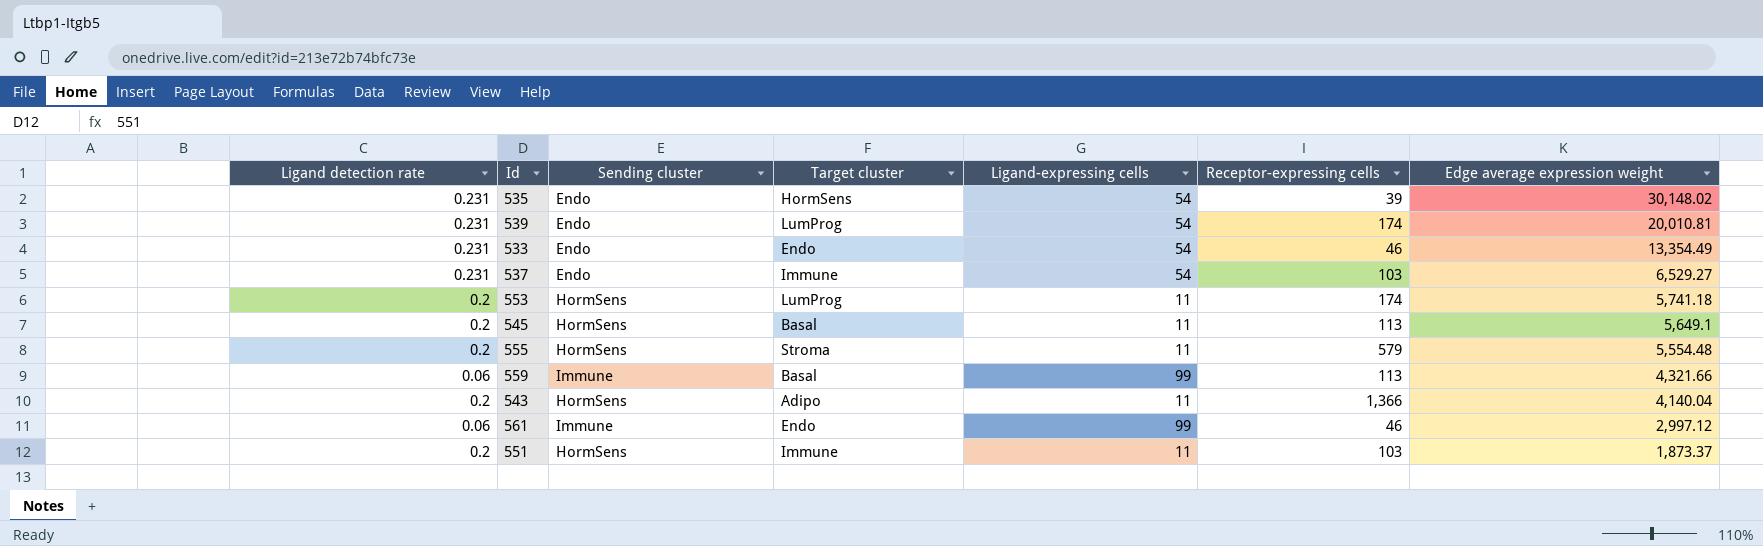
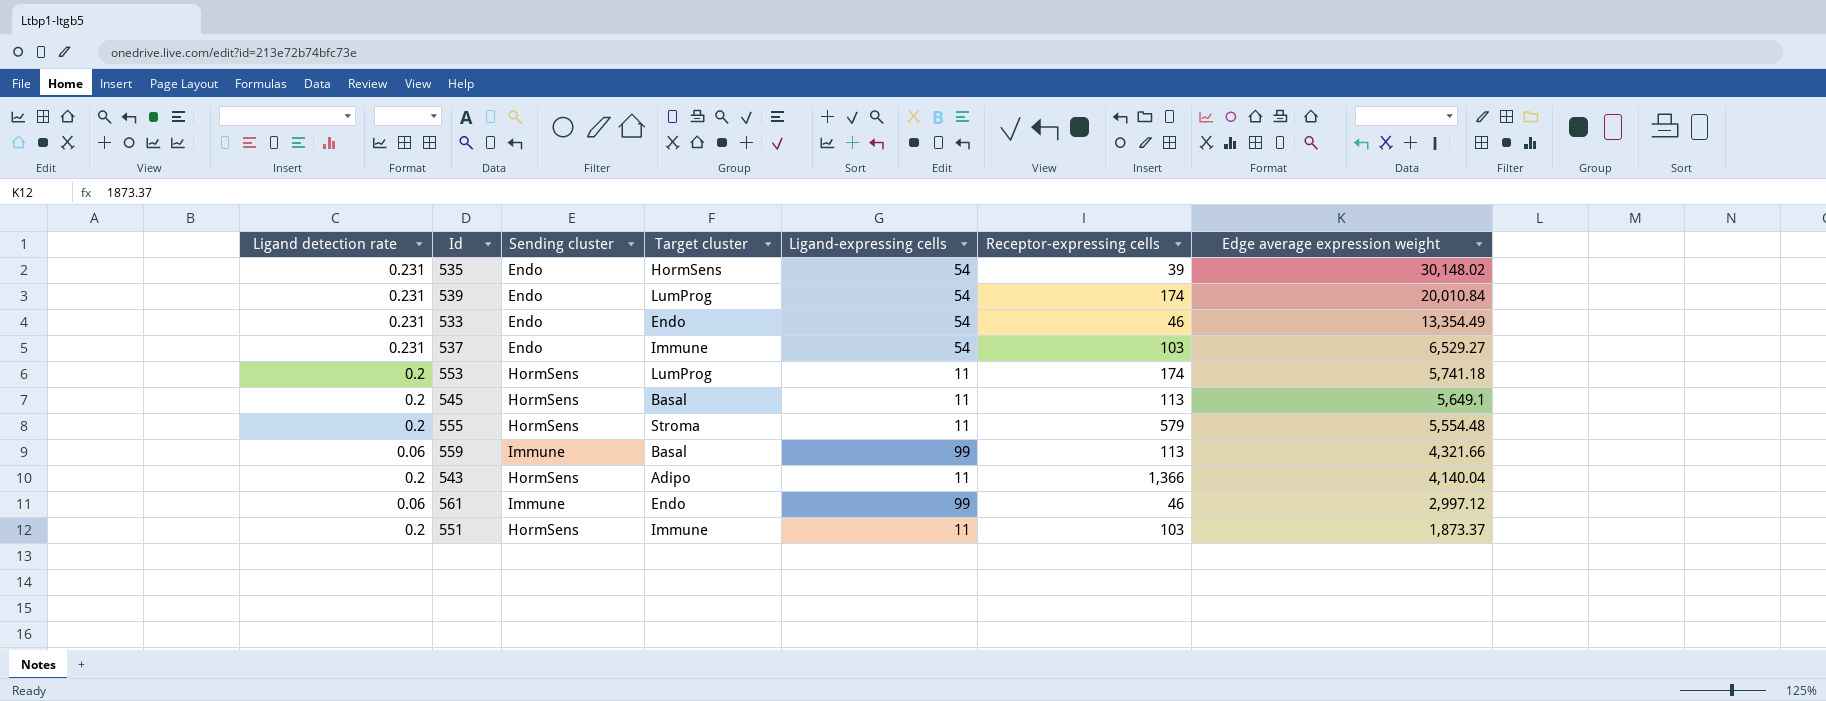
539 | Edge average expression weight: 20,010.81 -> 20,010.84

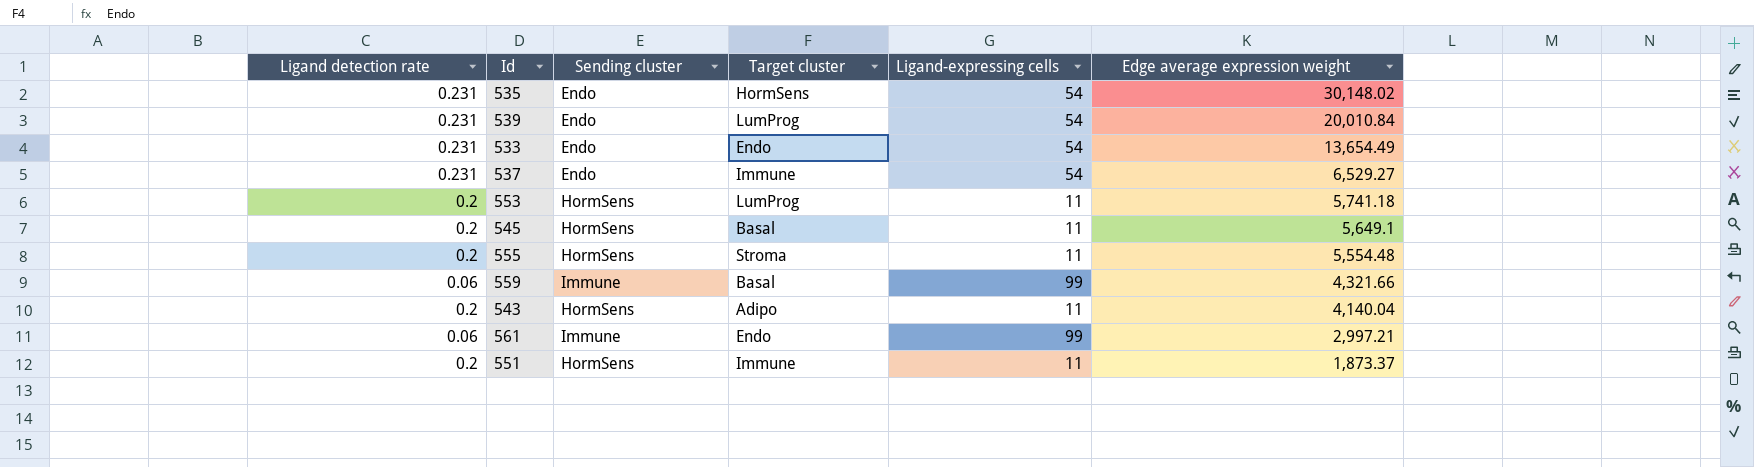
column Receptor-expressing cells | position: 6 -> none
533 | Edge average expression weight: 13,354.49 -> 13,654.49
561 | Edge average expression weight: 2,997.12 -> 2,997.21

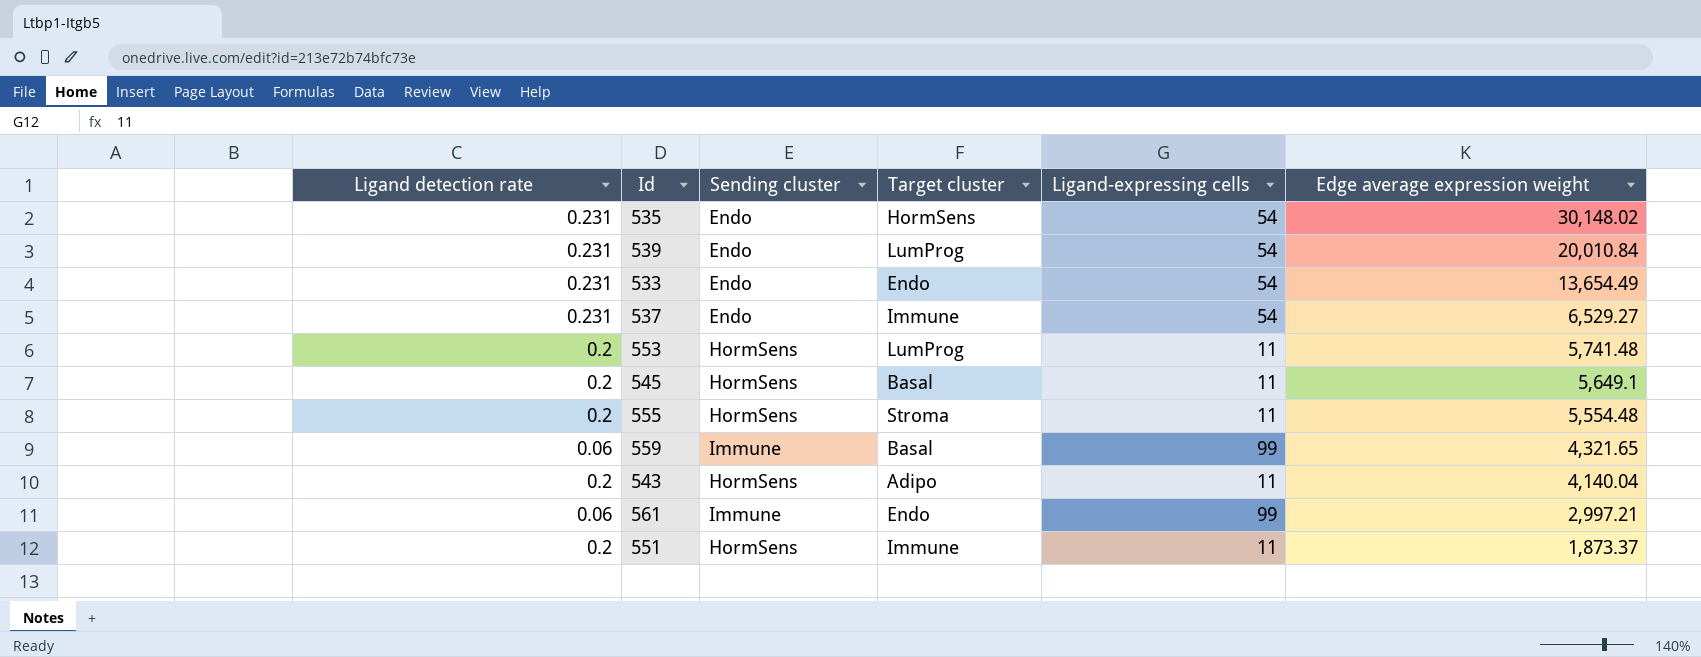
553 | Edge average expression weight: 5,741.18 -> 5,741.48
559 | Edge average expression weight: 4,321.66 -> 4,321.65

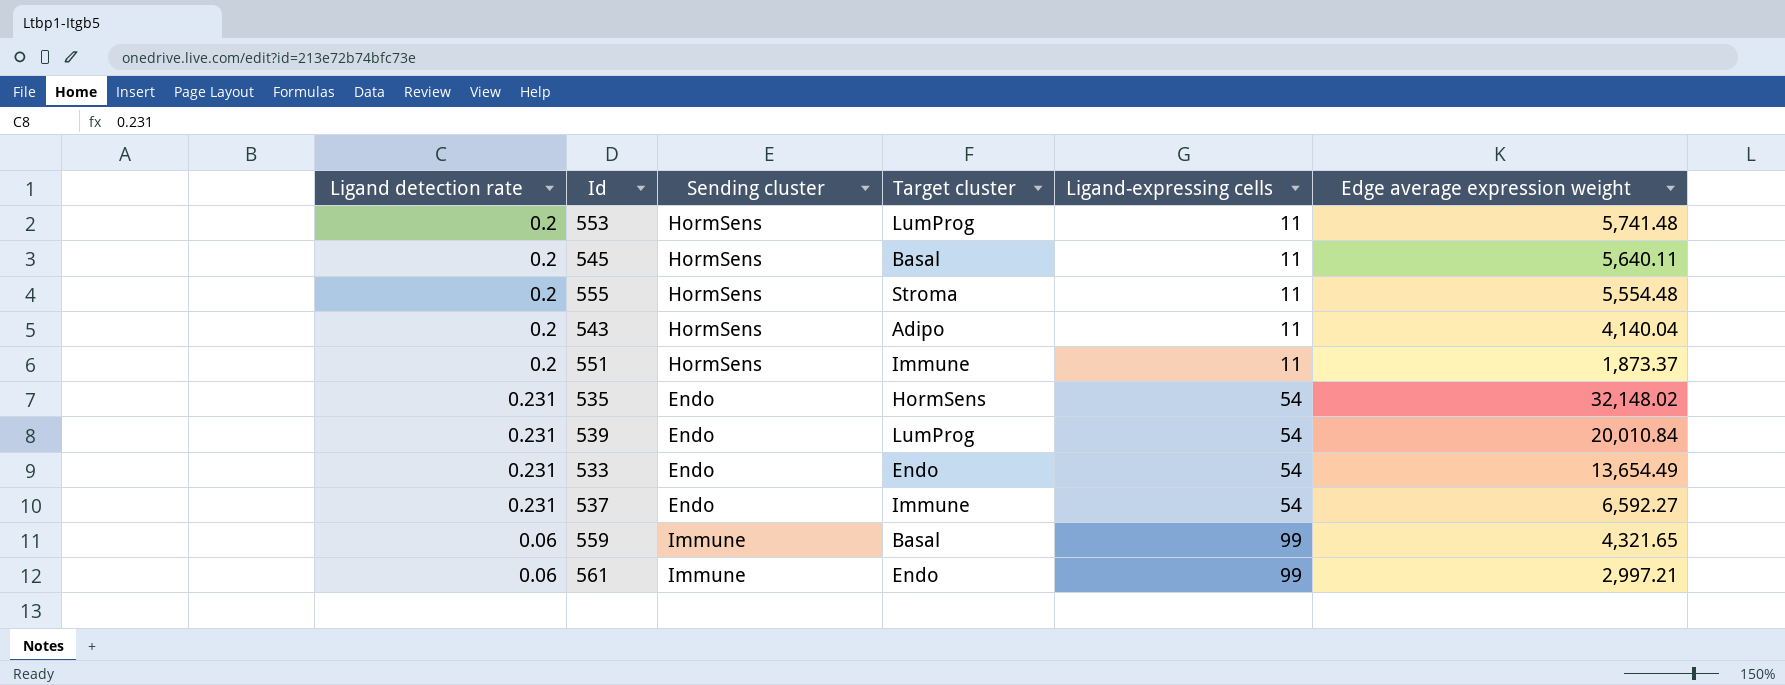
row order: Edge average expression weight descending -> Ligand-expressing cells ascending
545 | Edge average expression weight: 5,649.1 -> 5,640.11
535 | Edge average expression weight: 30,148.02 -> 32,148.02
537 | Edge average expression weight: 6,529.27 -> 6,592.27

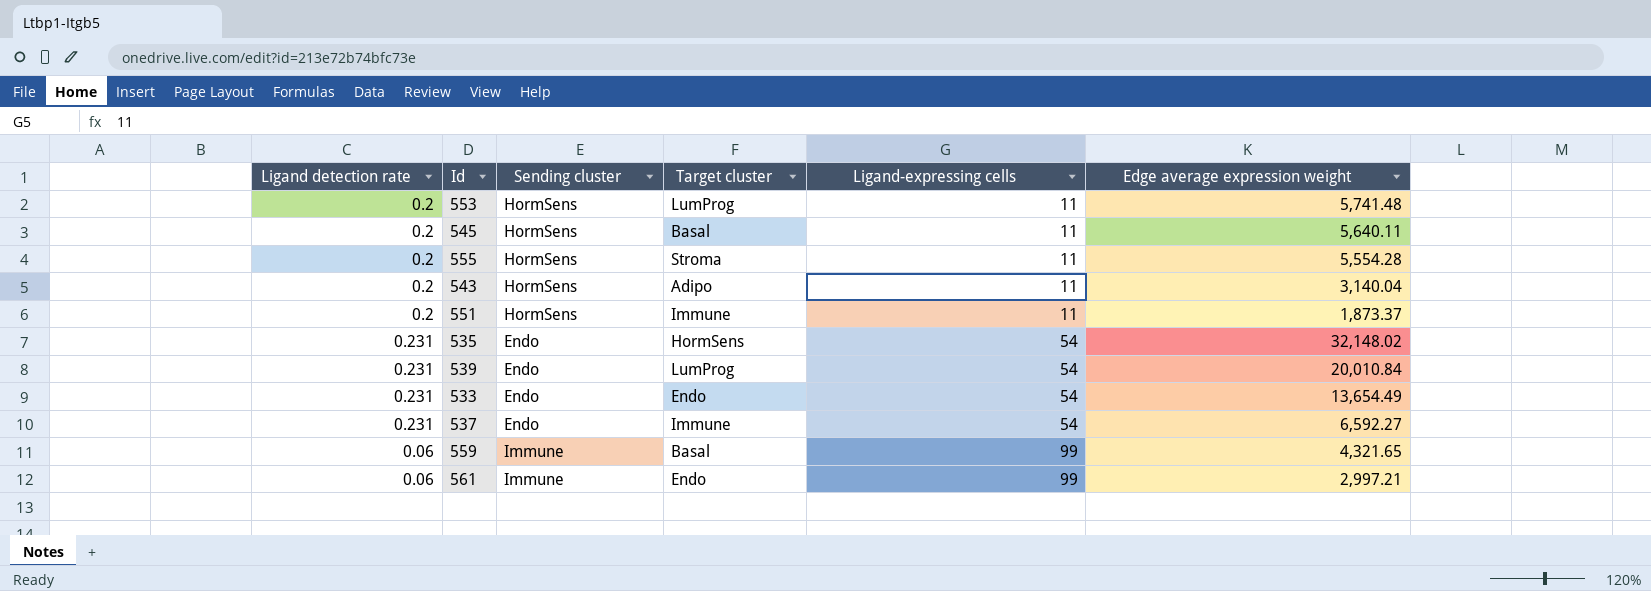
555 | Edge average expression weight: 5,554.48 -> 5,554.28
543 | Edge average expression weight: 4,140.04 -> 3,140.04

